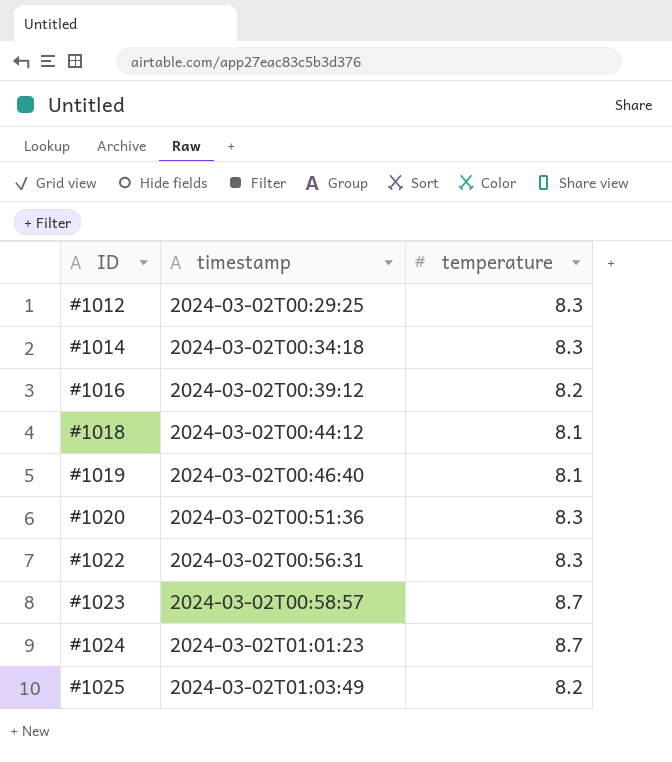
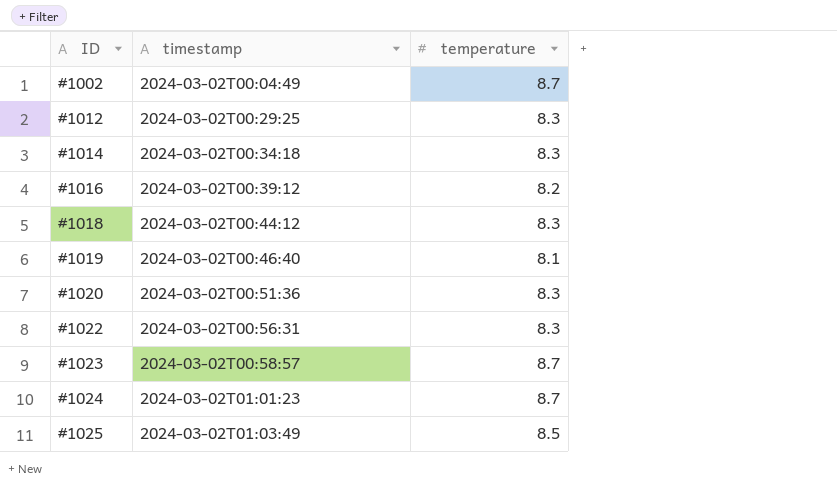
row #1002: none -> 2024-03-02T00:04:49 | 8.7
#1018 | temperature: 8.1 -> 8.3
#1025 | temperature: 8.2 -> 8.5

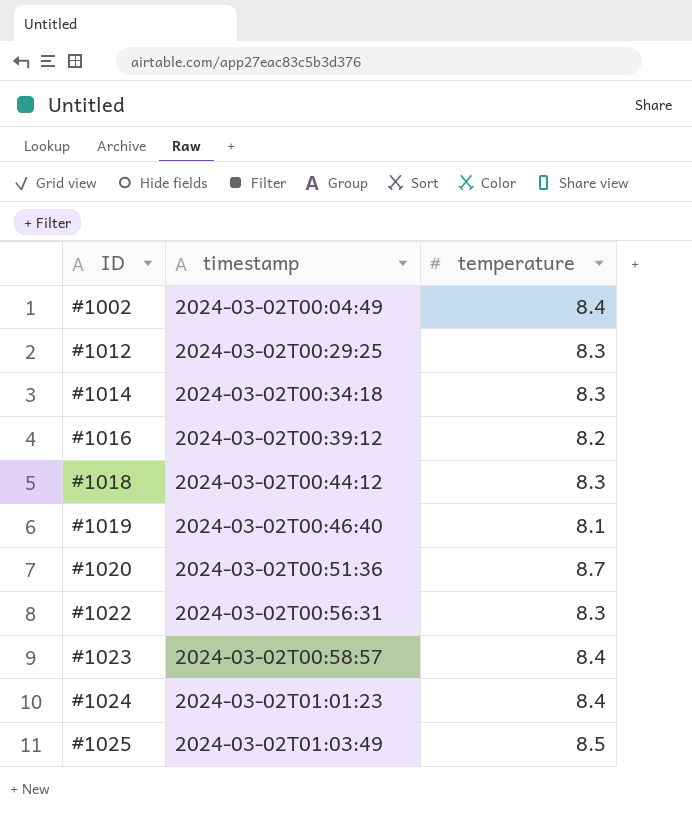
#1002 | temperature: 8.7 -> 8.4
#1020 | temperature: 8.3 -> 8.7
#1023 | temperature: 8.7 -> 8.4
#1024 | temperature: 8.7 -> 8.4

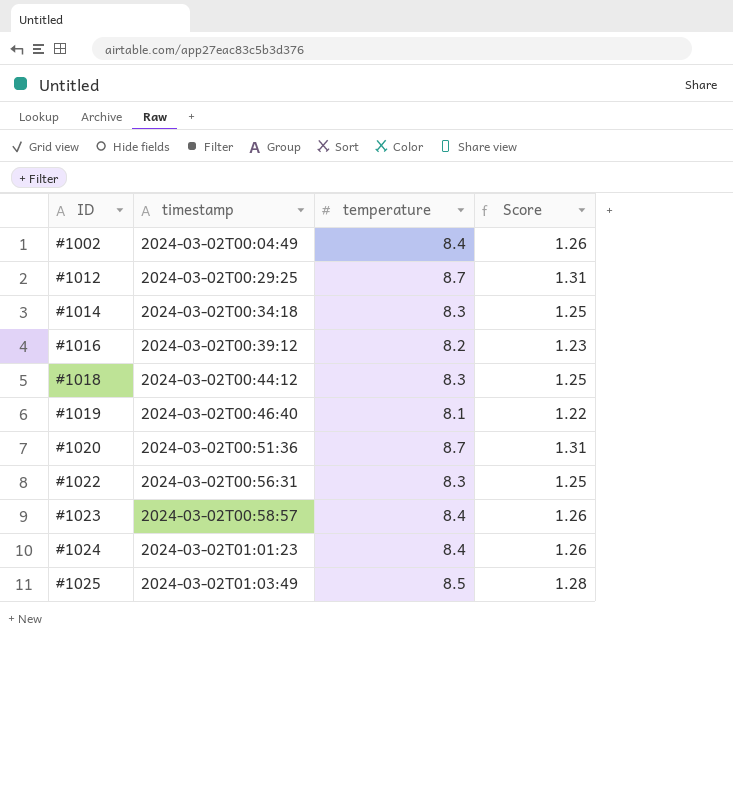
column Score | formula: none -> [temperature] * 0.15
#1012 | temperature: 8.3 -> 8.7

